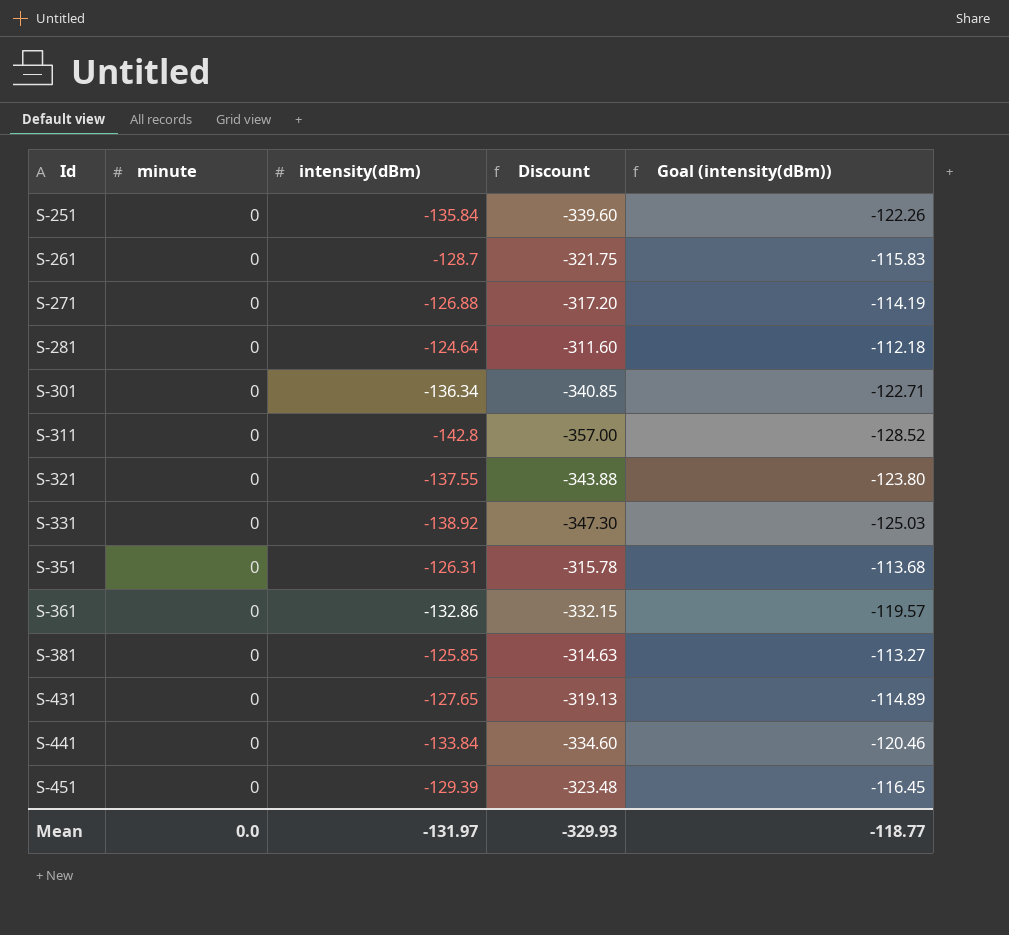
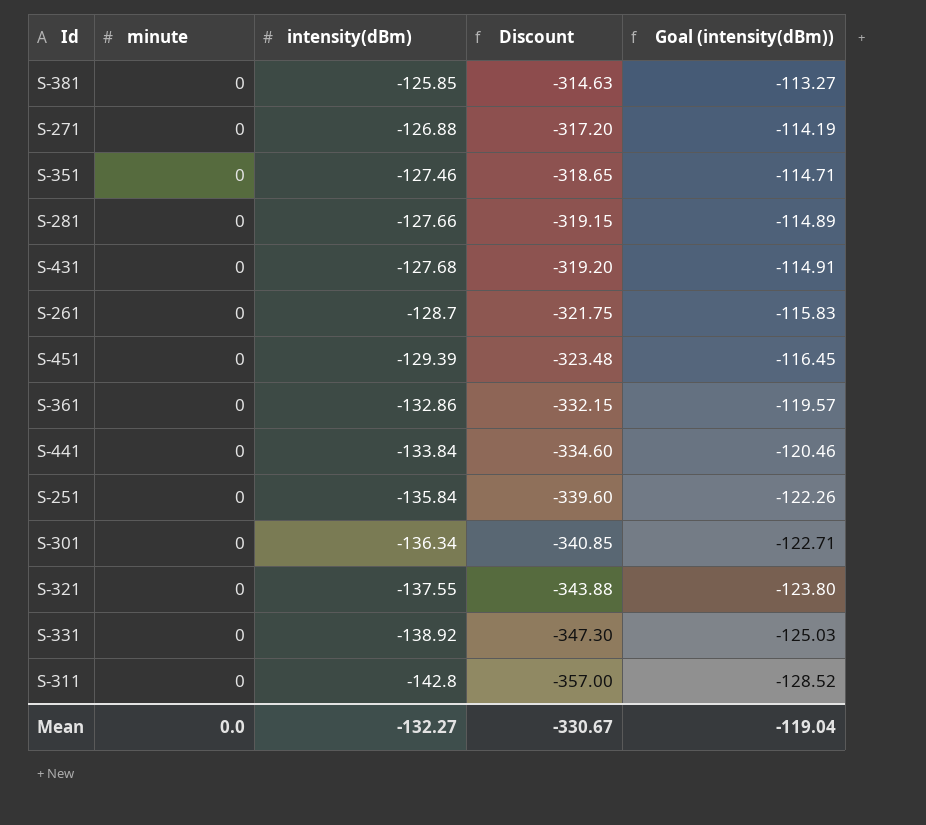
row order: Id ascending -> intensity(dBm) descending
S-351 | intensity(dBm): -126.31 -> -127.46
S-351 | Discount: -315.78 -> -318.65
S-351 | Goal (intensity(dBm)): -113.68 -> -114.71
S-281 | intensity(dBm): -124.64 -> -127.66
S-281 | Discount: -311.60 -> -319.15
S-281 | Goal (intensity(dBm)): -112.18 -> -114.89
S-431 | intensity(dBm): -127.65 -> -127.68
S-431 | Discount: -319.13 -> -319.20
S-431 | Goal (intensity(dBm)): -114.89 -> -114.91
Mean | intensity(dBm): -131.97 -> -132.27
Mean | Discount: -329.93 -> -330.67
Mean | Goal (intensity(dBm)): -118.77 -> -119.04

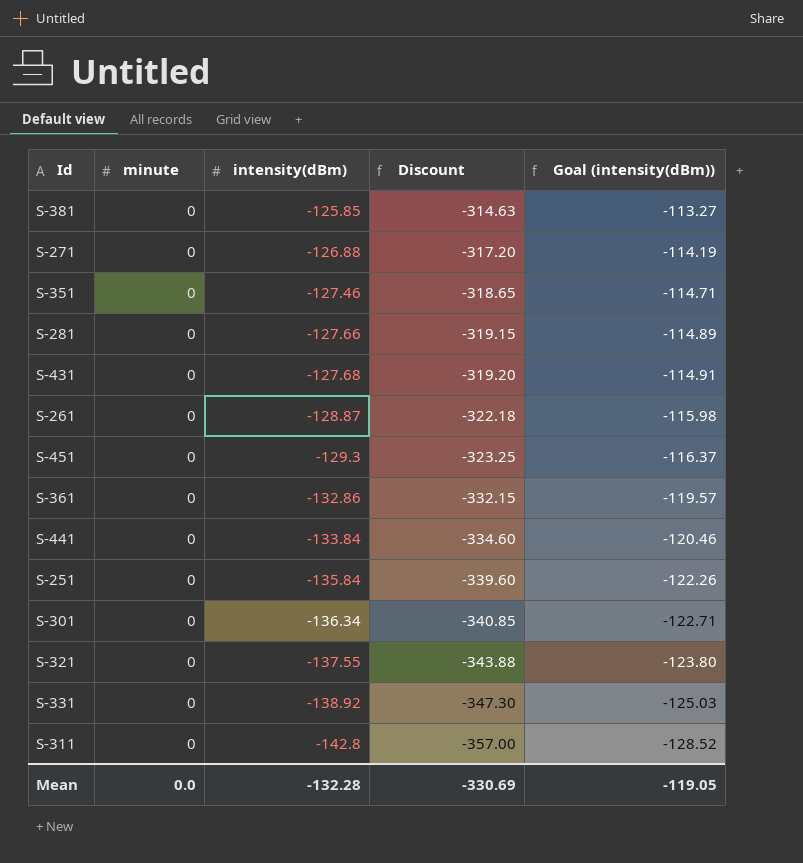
S-261 | intensity(dBm): -128.7 -> -128.87
S-261 | Discount: -321.75 -> -322.18
S-261 | Goal (intensity(dBm)): -115.83 -> -115.98
S-451 | intensity(dBm): -129.39 -> -129.3
S-451 | Discount: -323.48 -> -323.25
S-451 | Goal (intensity(dBm)): -116.45 -> -116.37
Mean | intensity(dBm): -132.27 -> -132.28
Mean | Discount: -330.67 -> -330.69
Mean | Goal (intensity(dBm)): -119.04 -> -119.05

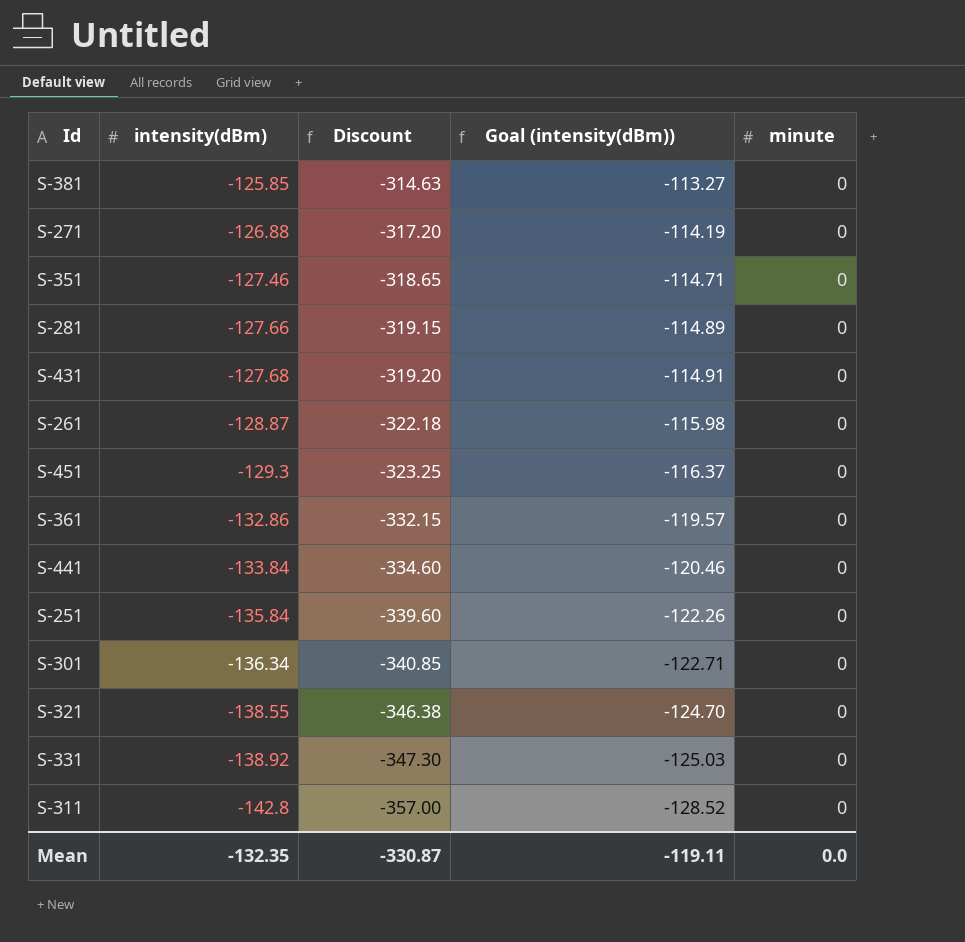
column minute | position: 2 -> 5
S-321 | intensity(dBm): -137.55 -> -138.55
S-321 | Discount: -343.88 -> -346.38
S-321 | Goal (intensity(dBm)): -123.80 -> -124.70
Mean | intensity(dBm): -132.28 -> -132.35
Mean | Discount: -330.69 -> -330.87
Mean | Goal (intensity(dBm)): -119.05 -> -119.11

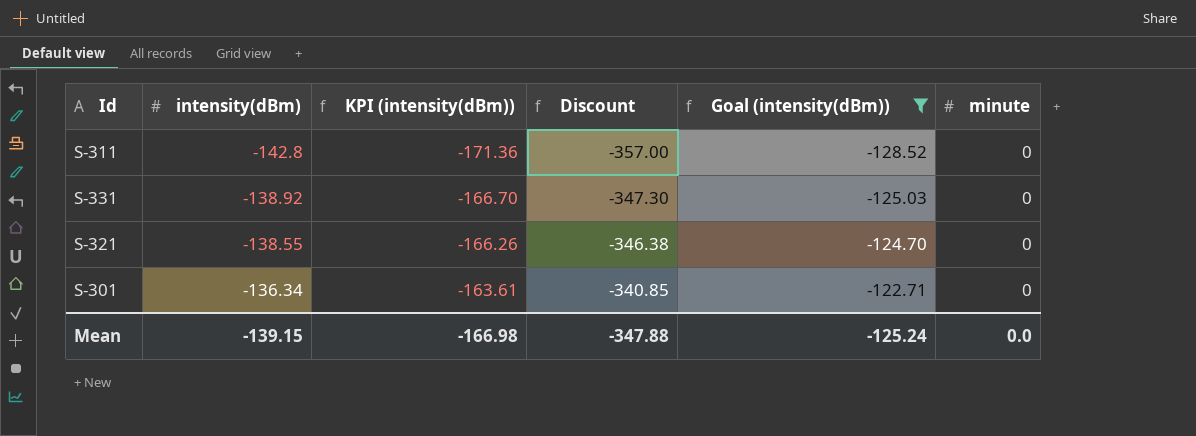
filter: none -> Goal (intensity(dBm)) <= -122.71
row order: intensity(dBm) descending -> intensity(dBm) ascending
column KPI (intensity(dBm)) | formula: none -> [intensity(dBm)] * 1.2
Mean | intensity(dBm): -132.35 -> -139.15
Mean | Discount: -330.87 -> -347.88
Mean | Goal (intensity(dBm)): -119.11 -> -125.24

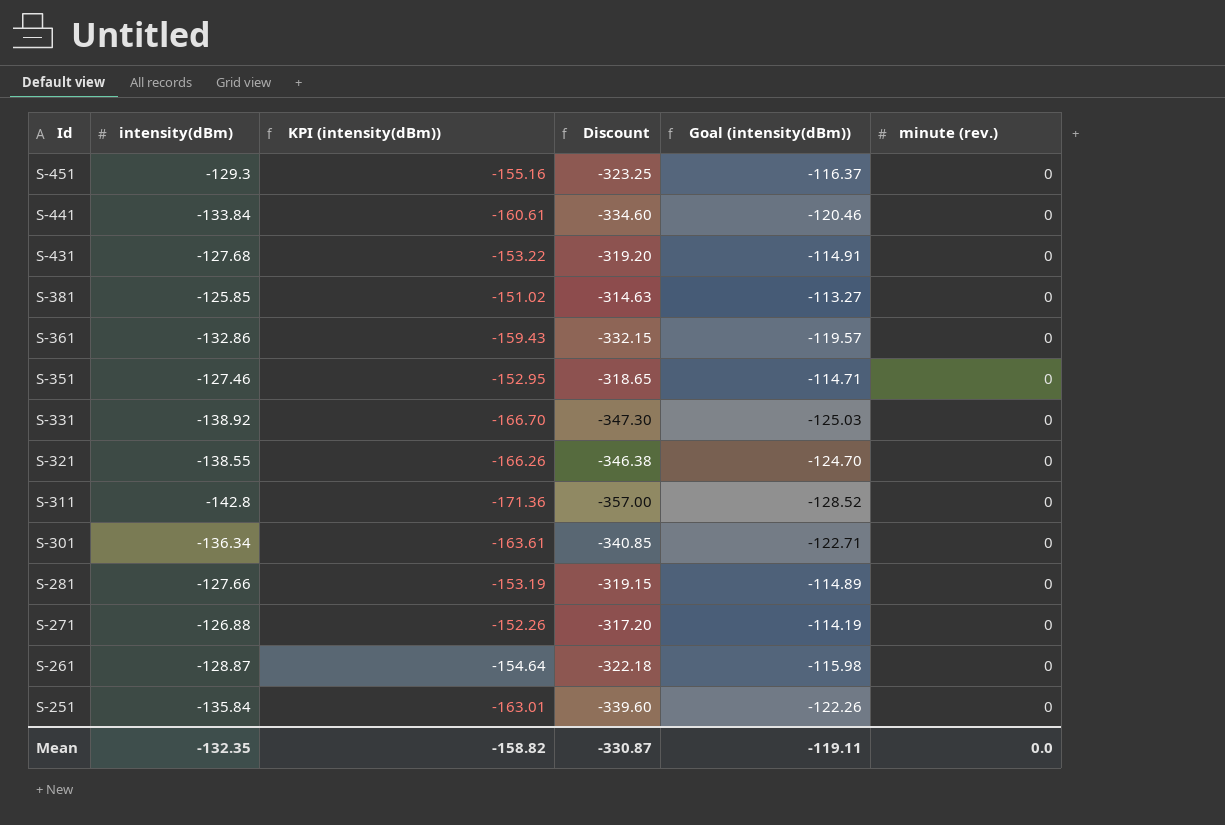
filter: Goal (intensity(dBm)) <= -122.71 -> none
row order: intensity(dBm) ascending -> Id descending
column name: minute -> minute (rev.)
Mean | intensity(dBm): -139.15 -> -132.35
Mean | KPI (intensity(dBm)): -166.98 -> -158.82
Mean | Discount: -347.88 -> -330.87
Mean | Goal (intensity(dBm)): -125.24 -> -119.11

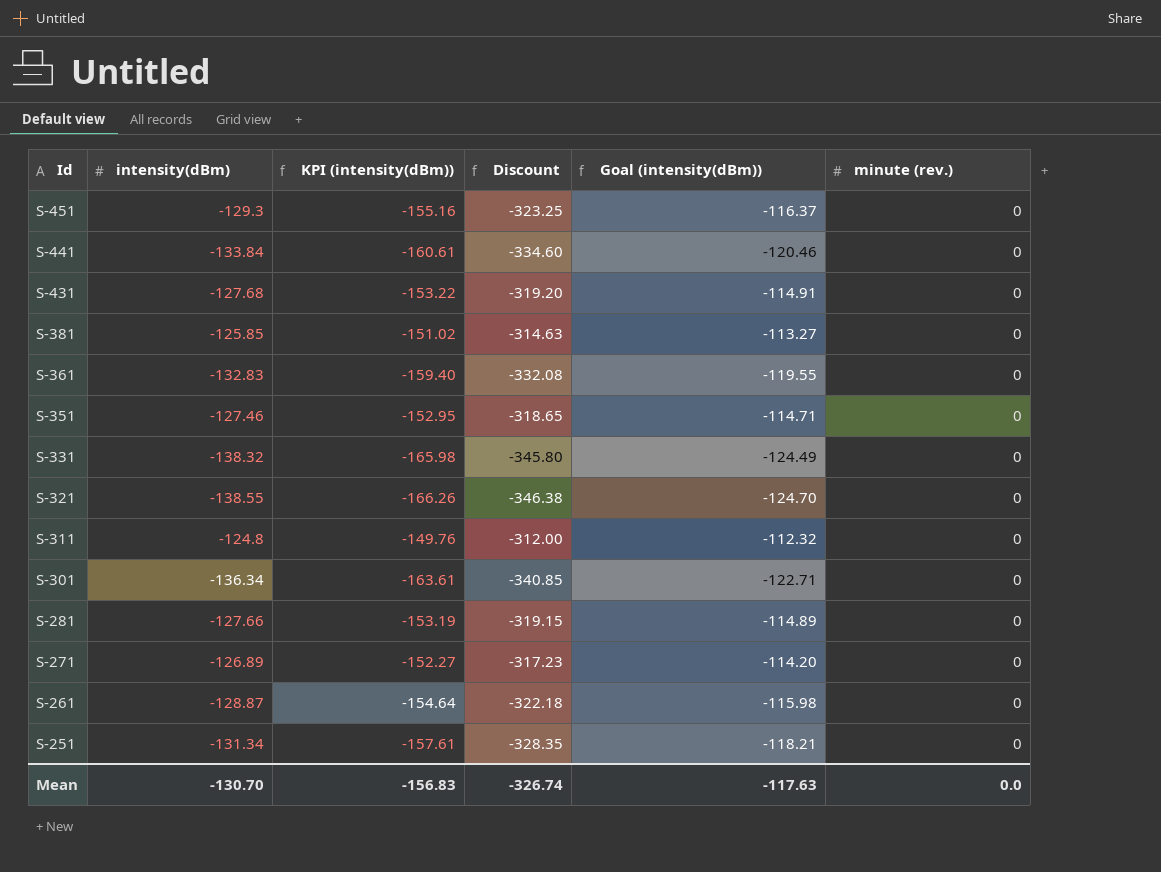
S-361 | intensity(dBm): -132.86 -> -132.83
S-361 | KPI (intensity(dBm)): -159.43 -> -159.40
S-361 | Discount: -332.15 -> -332.08
S-361 | Goal (intensity(dBm)): -119.57 -> -119.55
S-331 | intensity(dBm): -138.92 -> -138.32
S-331 | KPI (intensity(dBm)): -166.70 -> -165.98
S-331 | Discount: -347.30 -> -345.80
S-331 | Goal (intensity(dBm)): -125.03 -> -124.49
S-311 | intensity(dBm): -142.8 -> -124.8
S-311 | KPI (intensity(dBm)): -171.36 -> -149.76
S-311 | Discount: -357.00 -> -312.00
S-311 | Goal (intensity(dBm)): -128.52 -> -112.32
S-271 | intensity(dBm): -126.88 -> -126.89
S-271 | KPI (intensity(dBm)): -152.26 -> -152.27
S-271 | Discount: -317.20 -> -317.23
S-271 | Goal (intensity(dBm)): -114.19 -> -114.20
S-251 | intensity(dBm): -135.84 -> -131.34
S-251 | KPI (intensity(dBm)): -163.01 -> -157.61
S-251 | Discount: -339.60 -> -328.35
S-251 | Goal (intensity(dBm)): -122.26 -> -118.21
Mean | intensity(dBm): -132.35 -> -130.70
Mean | KPI (intensity(dBm)): -158.82 -> -156.83
Mean | Discount: -330.87 -> -326.74
Mean | Goal (intensity(dBm)): -119.11 -> -117.63

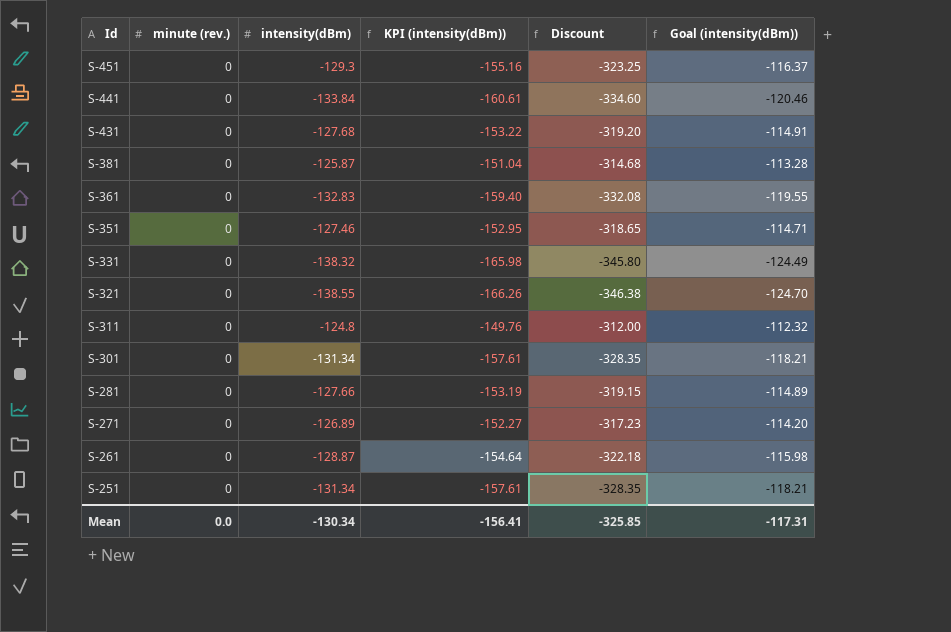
column minute (rev.) | position: 6 -> 2
S-381 | intensity(dBm): -125.85 -> -125.87
S-381 | KPI (intensity(dBm)): -151.02 -> -151.04
S-381 | Discount: -314.63 -> -314.68
S-381 | Goal (intensity(dBm)): -113.27 -> -113.28
S-301 | intensity(dBm): -136.34 -> -131.34
S-301 | KPI (intensity(dBm)): -163.61 -> -157.61
S-301 | Discount: -340.85 -> -328.35
S-301 | Goal (intensity(dBm)): -122.71 -> -118.21
Mean | intensity(dBm): -130.70 -> -130.34
Mean | KPI (intensity(dBm)): -156.83 -> -156.41
Mean | Discount: -326.74 -> -325.85
Mean | Goal (intensity(dBm)): -117.63 -> -117.31

